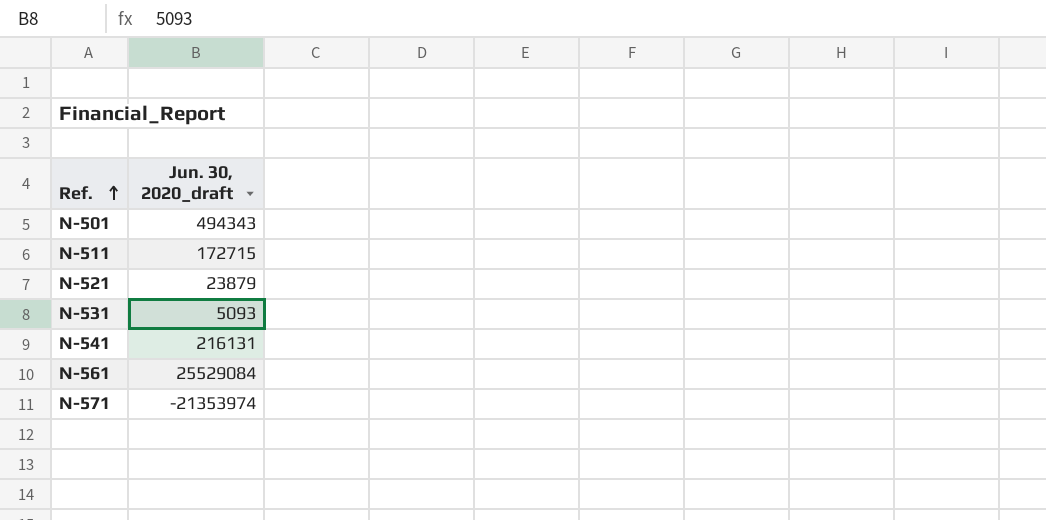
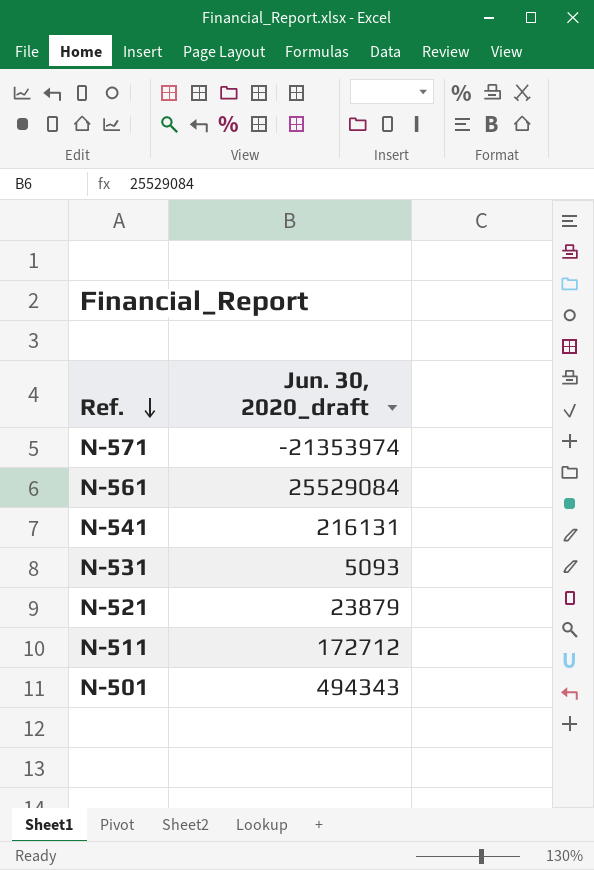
row order: Ref. ascending -> Ref. descending
N-511 | Jun. 30, 2020_draft: 172715 -> 172712

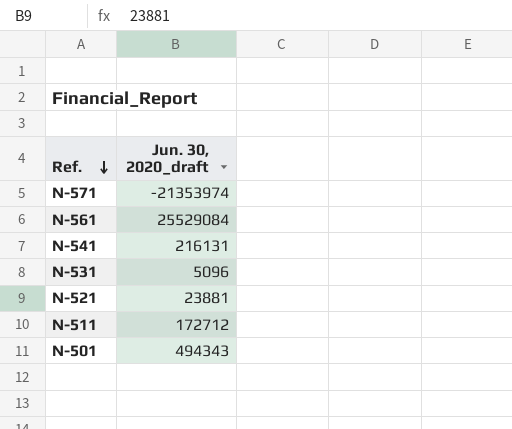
N-531 | Jun. 30, 2020_draft: 5093 -> 5096
N-521 | Jun. 30, 2020_draft: 23879 -> 23881

